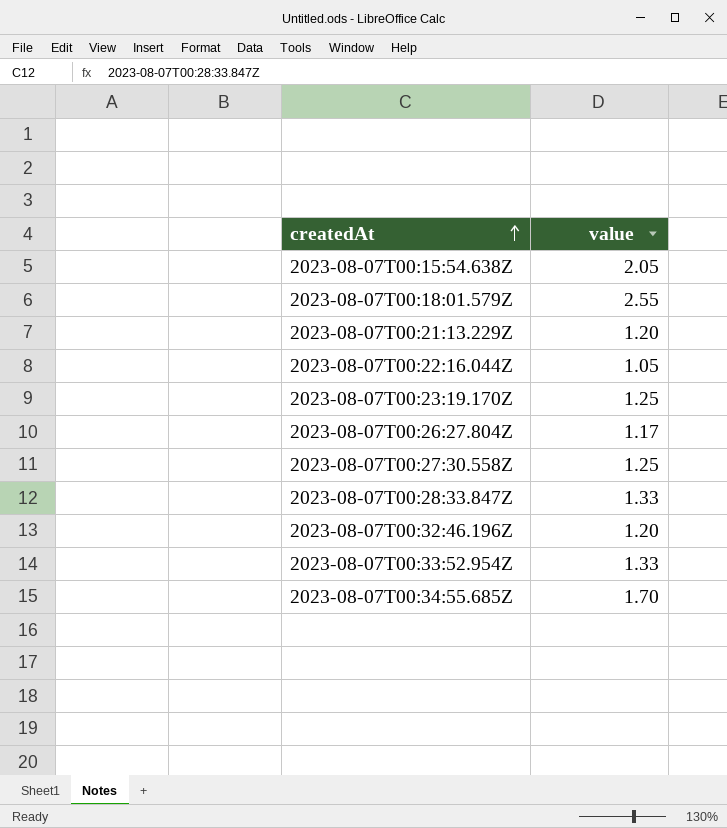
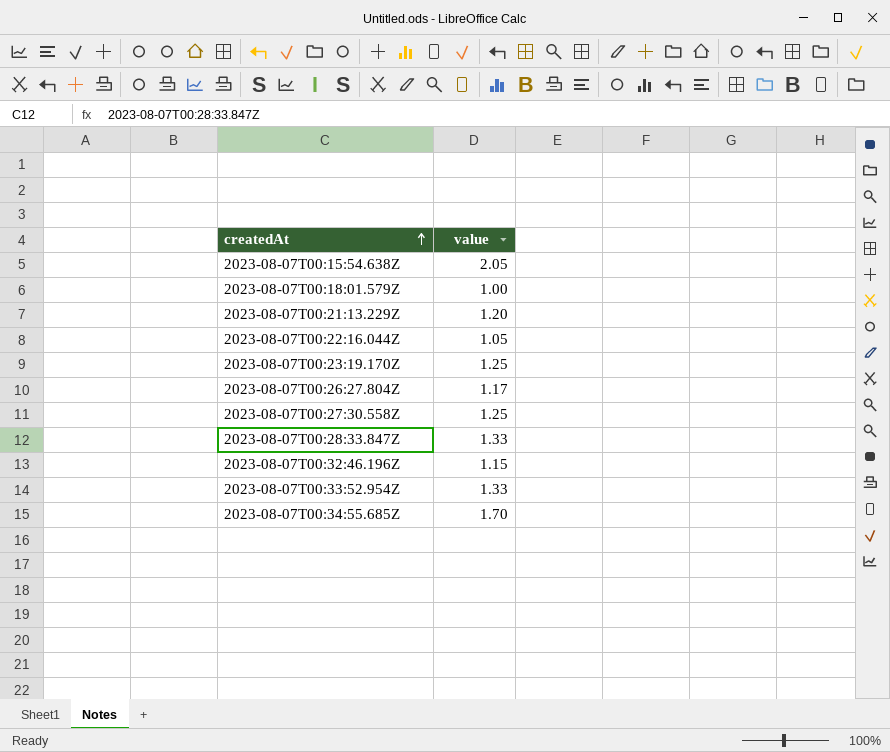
2023-08-07T00:18:01.579Z | value: 2.55 -> 1.00
2023-08-07T00:32:46.196Z | value: 1.20 -> 1.15

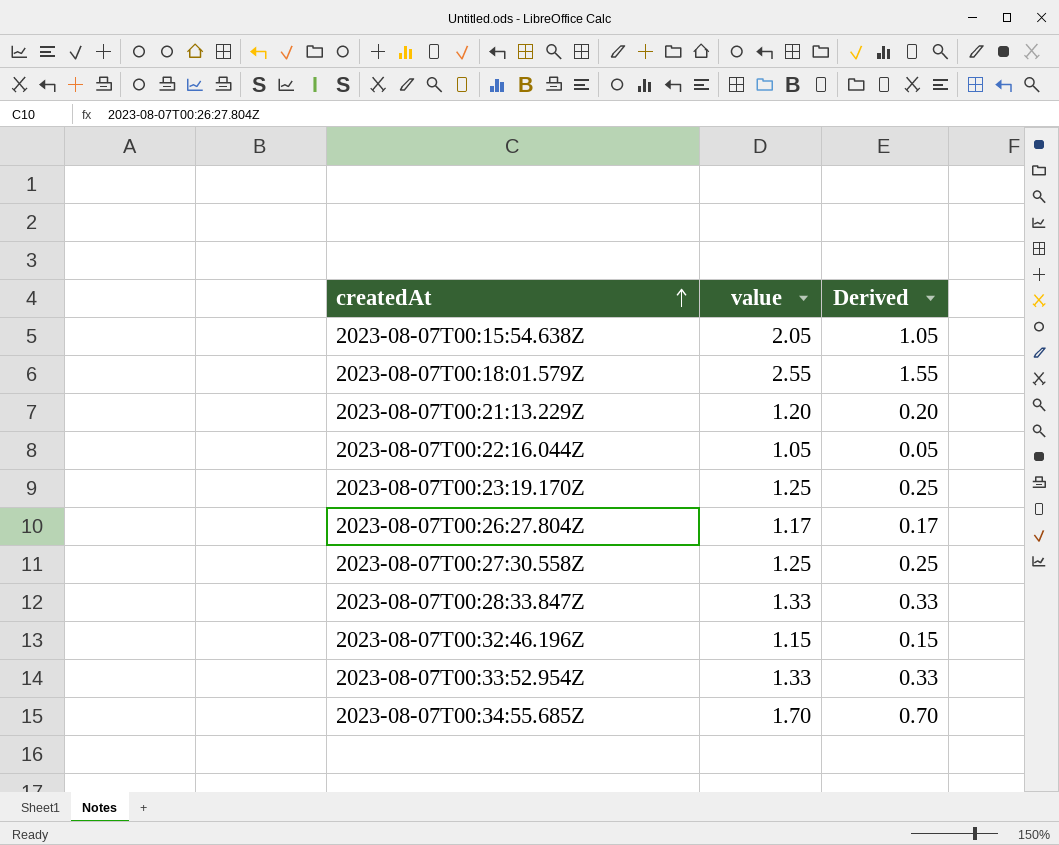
column Derived | formula: none -> [value] - 1
2023-08-07T00:18:01.579Z | value: 1.00 -> 2.55

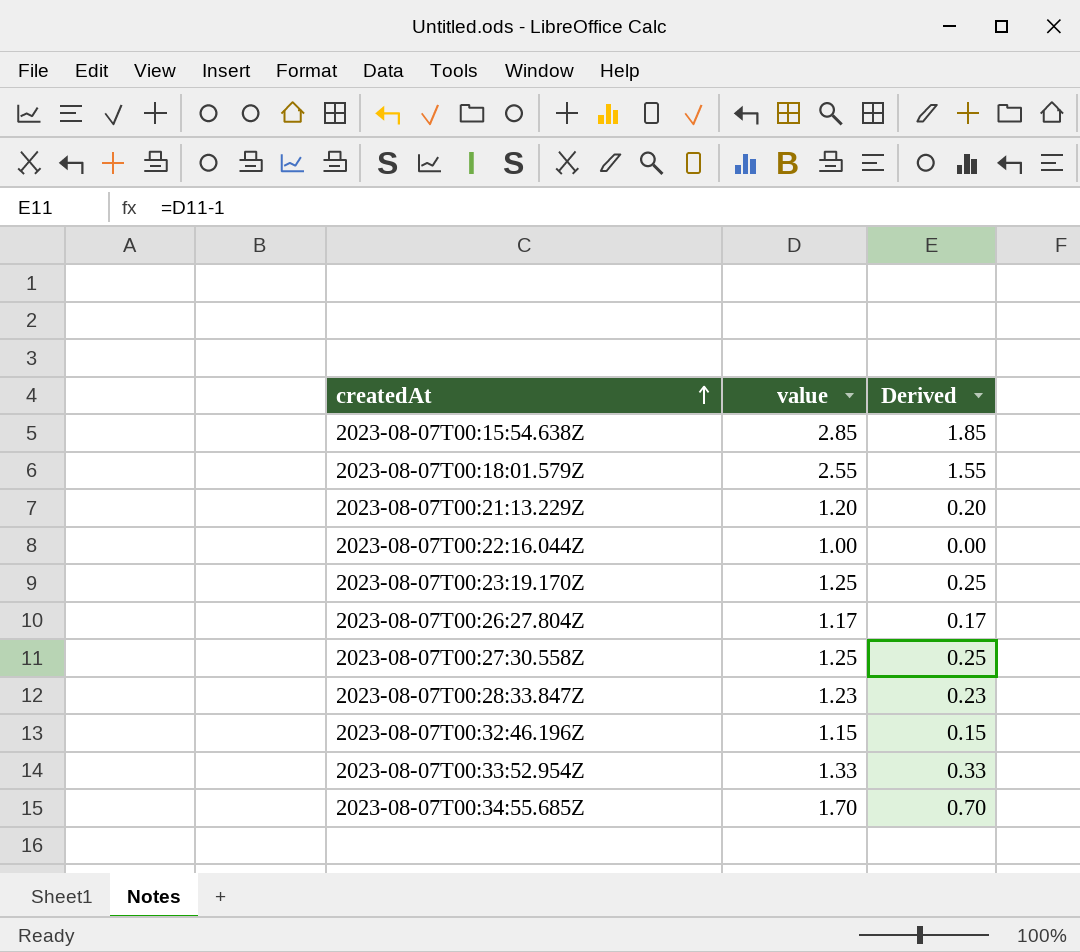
2023-08-07T00:15:54.638Z | value: 2.05 -> 2.85
2023-08-07T00:15:54.638Z | Derived: 1.05 -> 1.85
2023-08-07T00:22:16.044Z | value: 1.05 -> 1.00
2023-08-07T00:22:16.044Z | Derived: 0.05 -> 0.00
2023-08-07T00:28:33.847Z | value: 1.33 -> 1.23
2023-08-07T00:28:33.847Z | Derived: 0.33 -> 0.23

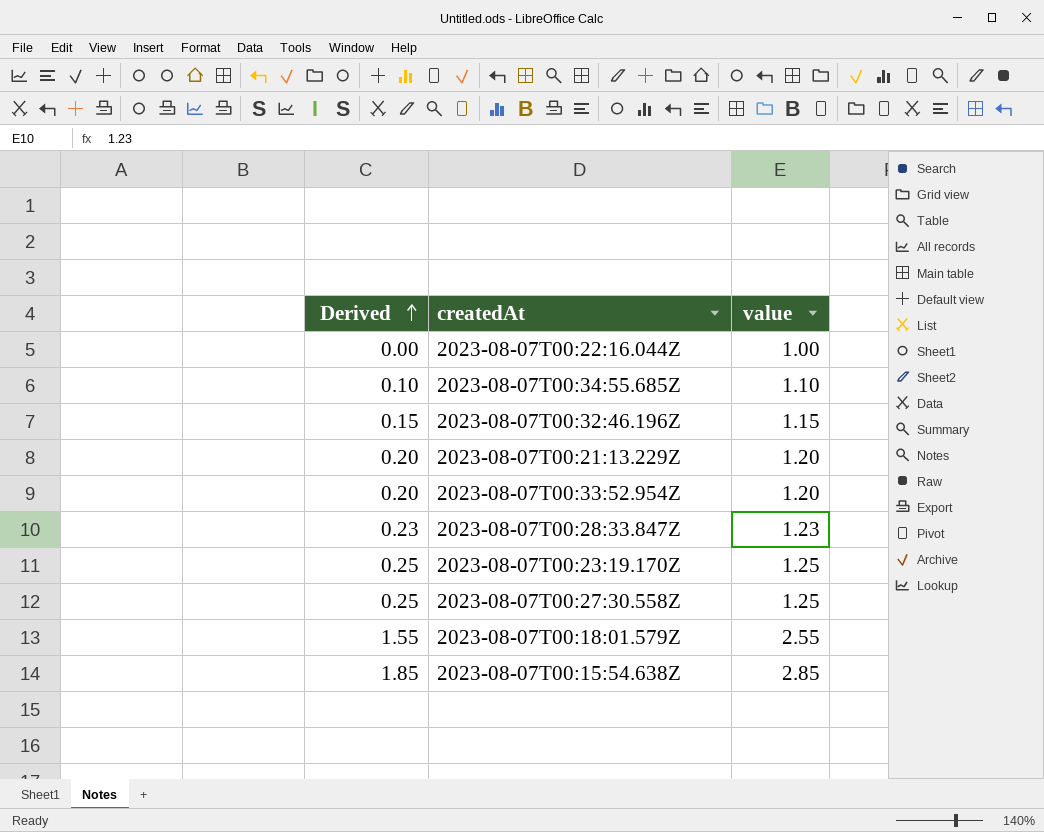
row order: createdAt ascending -> Derived ascending
column Derived | position: 3 -> 1
row 2023-08-07T00:26:27.804Z: 1.17 | 0.17 -> none
2023-08-07T00:34:55.685Z | Derived: 0.70 -> 0.10
2023-08-07T00:34:55.685Z | value: 1.70 -> 1.10
2023-08-07T00:33:52.954Z | Derived: 0.33 -> 0.20
2023-08-07T00:33:52.954Z | value: 1.33 -> 1.20

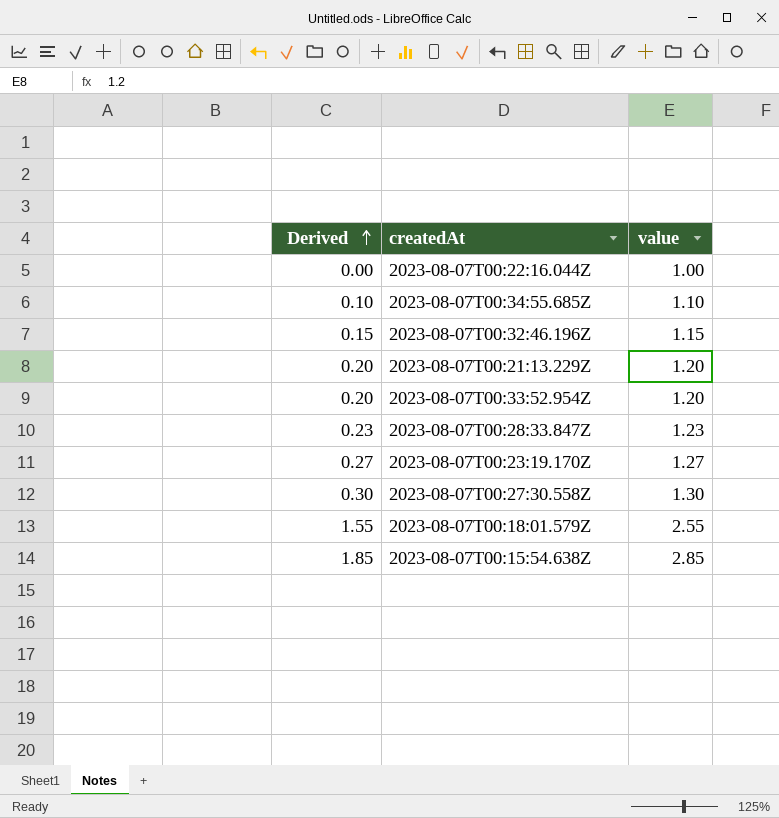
2023-08-07T00:23:19.170Z | Derived: 0.25 -> 0.27
2023-08-07T00:23:19.170Z | value: 1.25 -> 1.27
2023-08-07T00:27:30.558Z | Derived: 0.25 -> 0.30
2023-08-07T00:27:30.558Z | value: 1.25 -> 1.30

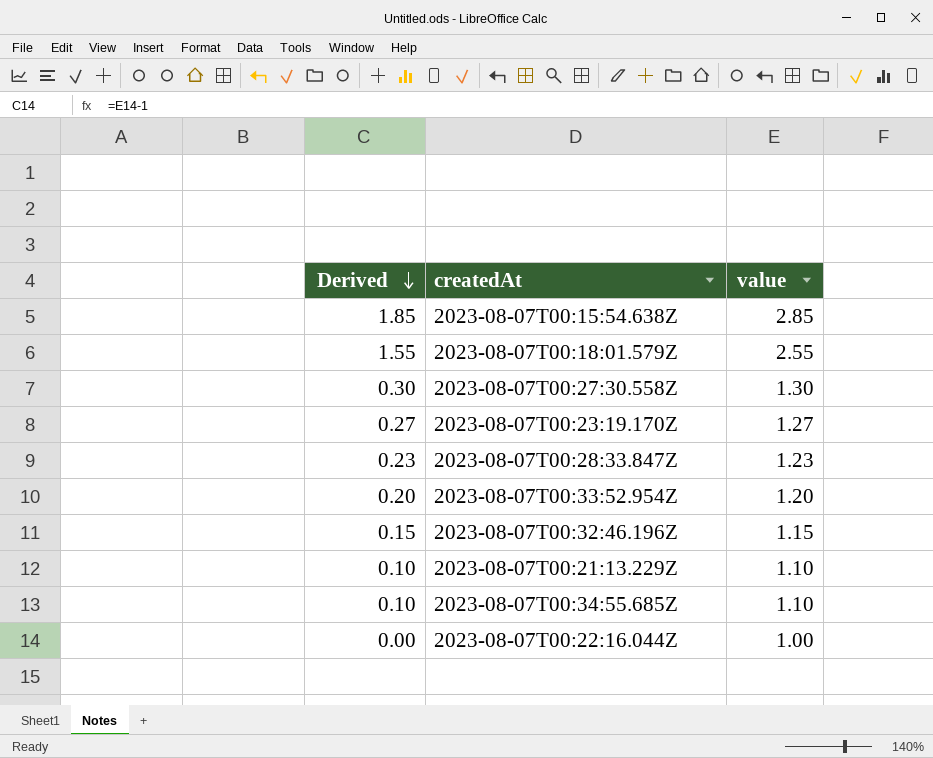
row order: Derived ascending -> Derived descending
2023-08-07T00:21:13.229Z | Derived: 0.20 -> 0.10
2023-08-07T00:21:13.229Z | value: 1.20 -> 1.10

